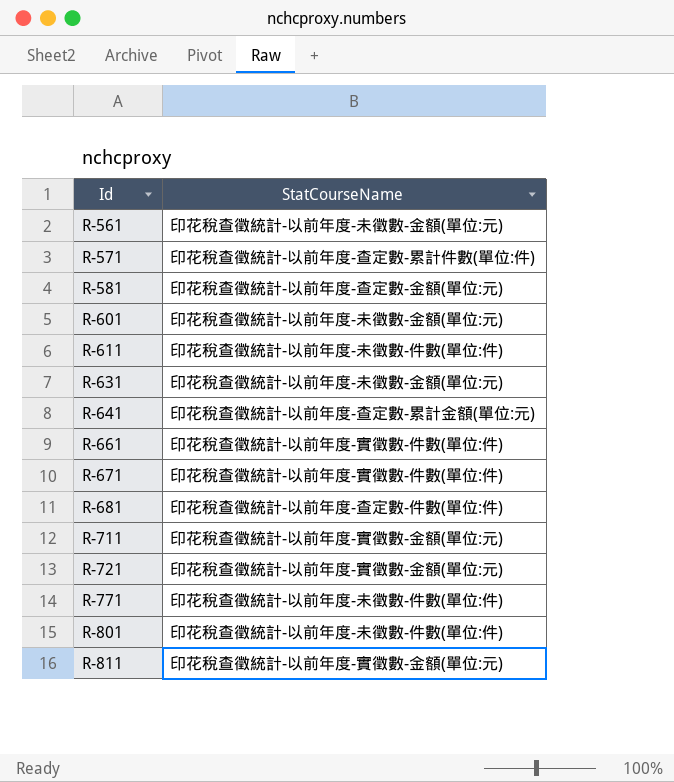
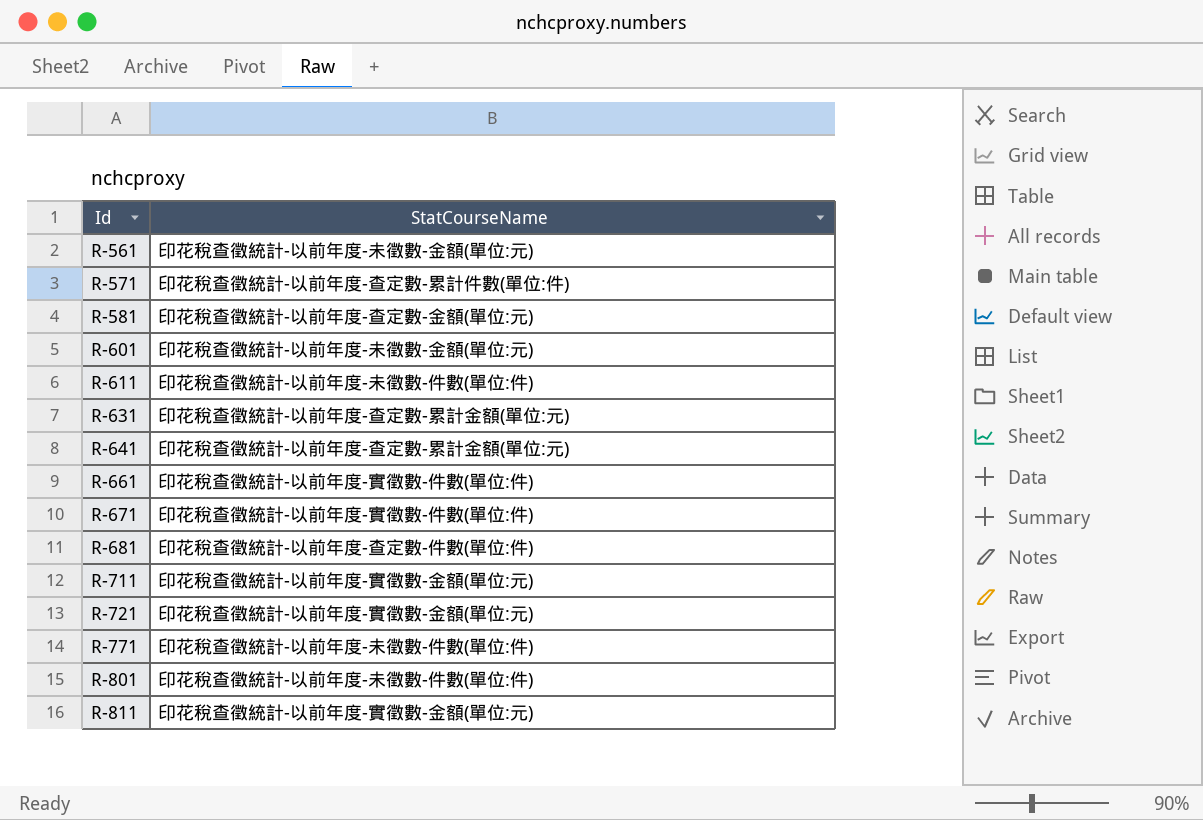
R-631 | StatCourseName: 印花稅查徵統計-以前年度-未徵數-金額(單位:元) -> 印花稅查徵統計-以前年度-查定數-累計金額(單位:元)

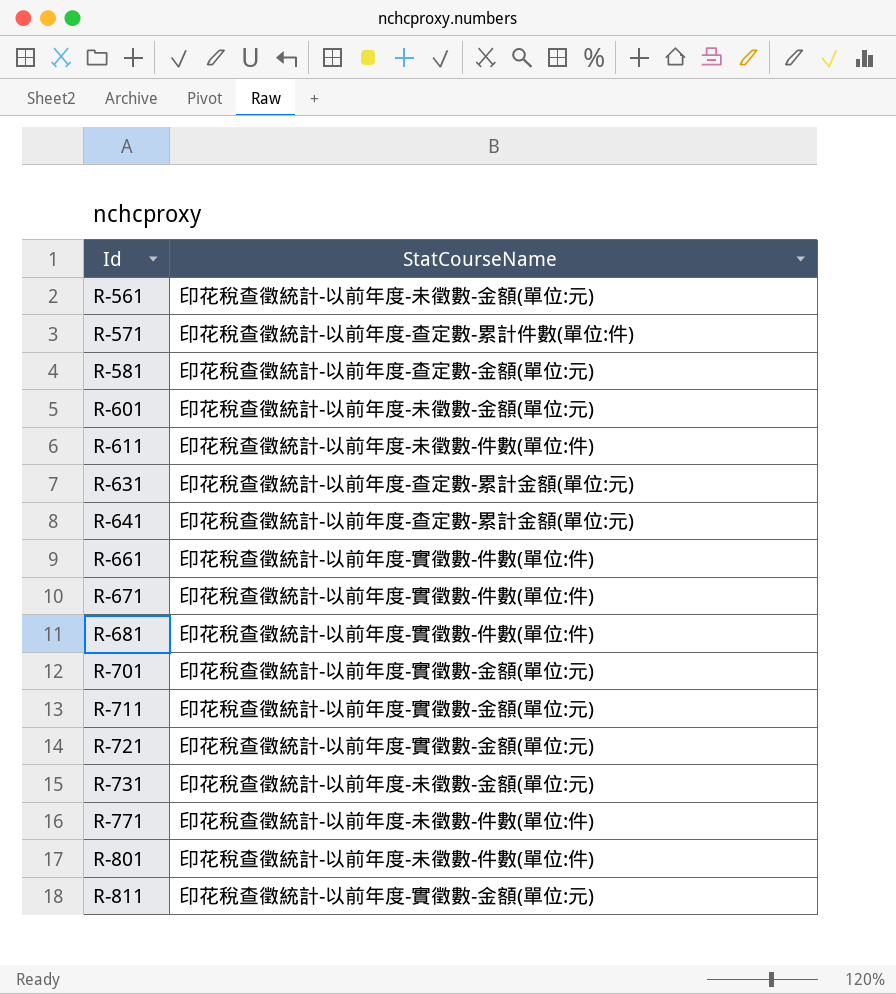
R-681 | StatCourseName: 印花稅查徵統計-以前年度-查定數-件數(單位:件) -> 印花稅查徵統計-以前年度-實徵數-件數(單位:件)
row R-701: none -> 印花稅查徵統計-以前年度-實徵數-金額(單位:元)
row R-731: none -> 印花稅查徵統計-以前年度-未徵數-金額(單位:元)

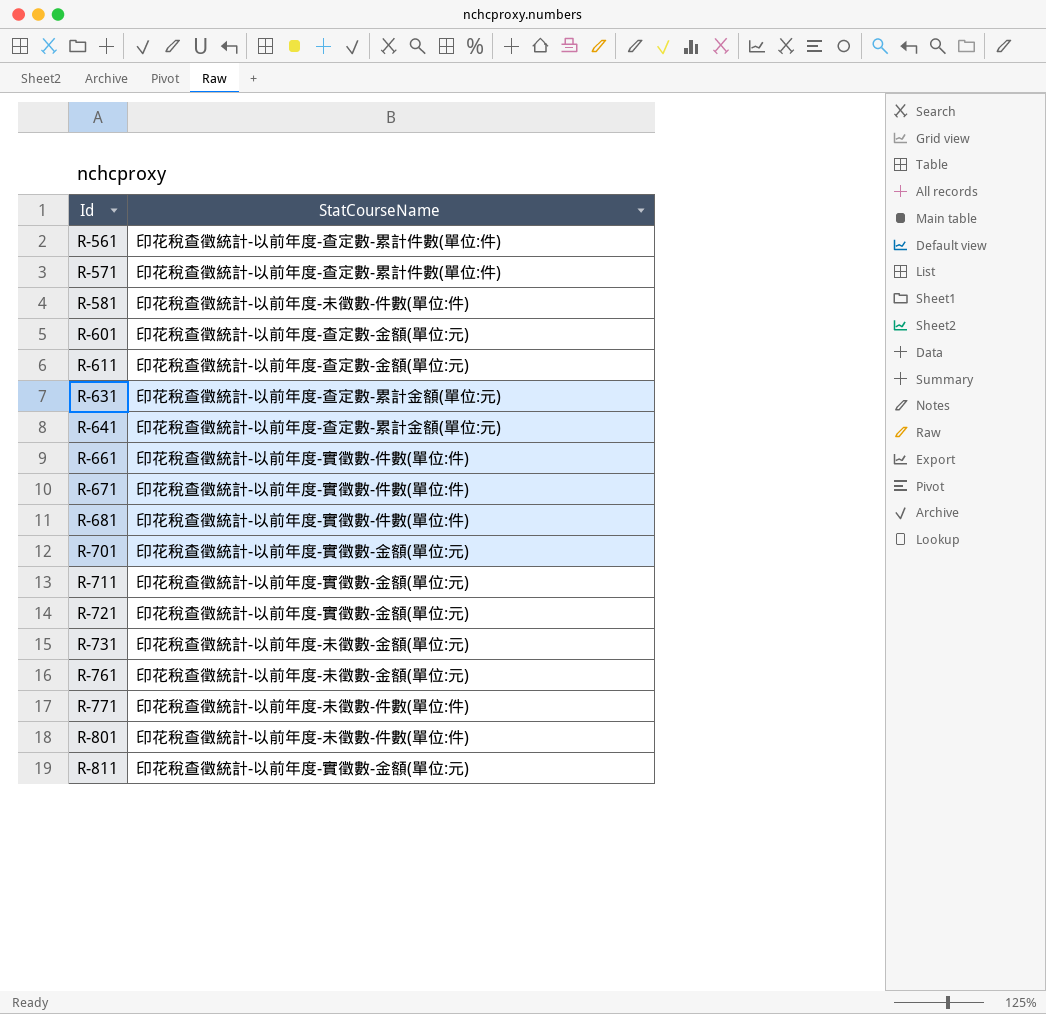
R-561 | StatCourseName: 印花稅查徵統計-以前年度-未徵數-金額(單位:元) -> 印花稅查徵統計-以前年度-查定數-累計件數(單位:件)
R-581 | StatCourseName: 印花稅查徵統計-以前年度-查定數-金額(單位:元) -> 印花稅查徵統計-以前年度-未徵數-件數(單位:件)
R-601 | StatCourseName: 印花稅查徵統計-以前年度-未徵數-金額(單位:元) -> 印花稅查徵統計-以前年度-查定數-金額(單位:元)
R-611 | StatCourseName: 印花稅查徵統計-以前年度-未徵數-件數(單位:件) -> 印花稅查徵統計-以前年度-查定數-金額(單位:元)
row R-761: none -> 印花稅查徵統計-以前年度-未徵數-金額(單位:元)

